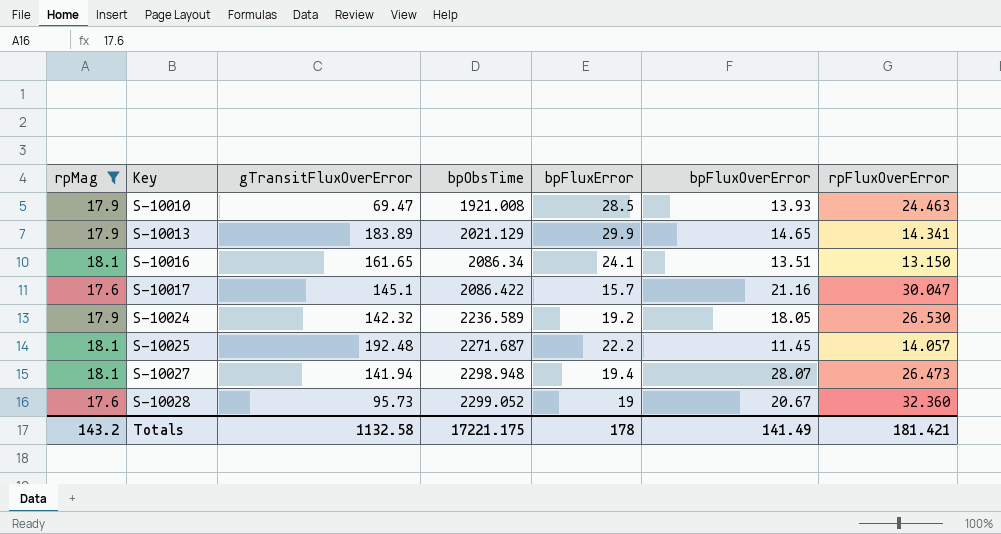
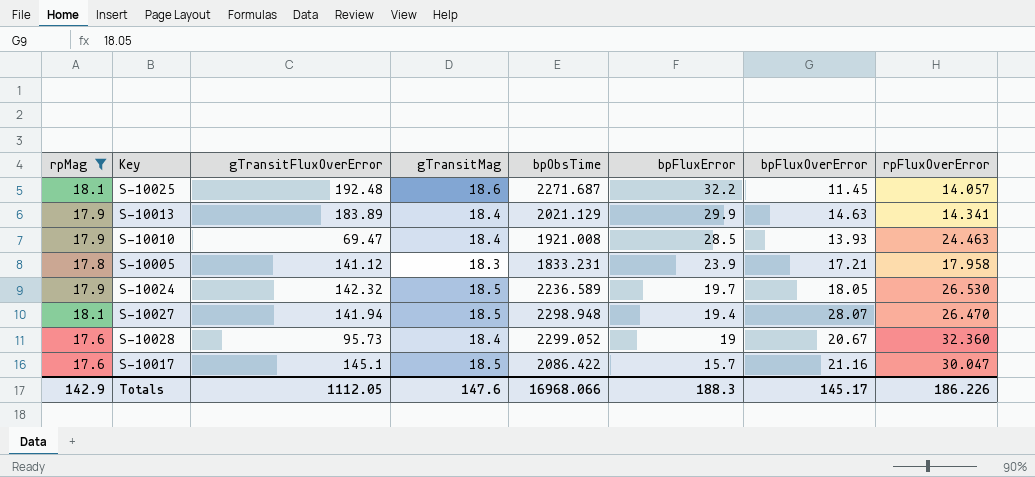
row order: Key ascending -> bpFluxError descending
column gTransitMag | position: none -> 4
row S-10016: 18.1 | 161.65 | 2086.34 | 24.1 | 13.51 | 13.150 -> none
S-10025 | bpFluxError: 22.2 -> 32.2
S-10013 | bpFluxOverError: 14.65 -> 14.63
row S-10005: none -> 17.8 | 141.12 | 18.3 | 1833.231 | 23.9 | 17.21 | 17.958
S-10024 | bpFluxError: 19.2 -> 19.7
S-10027 | rpFluxOverError: 26.473 -> 26.470
Totals | rpMag: 143.2 -> 142.9
Totals | gTransitFluxOverError: 1132.58 -> 1112.05
Totals | bpObsTime: 17221.175 -> 16968.066
Totals | bpFluxError: 178 -> 188.3
Totals | bpFluxOverError: 141.49 -> 145.17
Totals | rpFluxOverError: 181.421 -> 186.226

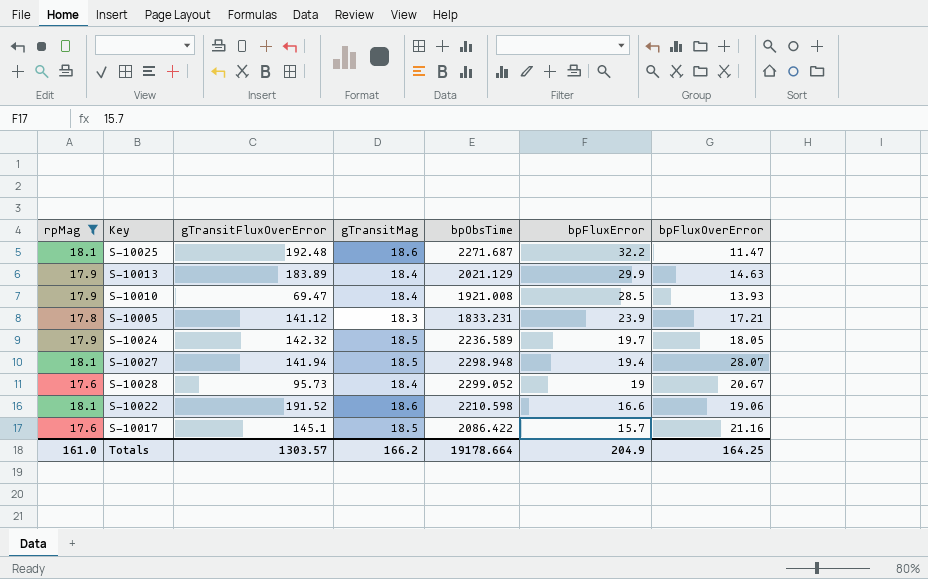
column rpFluxOverError | position: 8 -> none
S-10025 | bpFluxOverError: 11.45 -> 11.47
row S-10022: none -> 18.1 | 191.52 | 18.6 | 2210.598 | 16.6 | 19.06
Totals | rpMag: 142.9 -> 161.0
Totals | gTransitFluxOverError: 1112.05 -> 1303.57
Totals | gTransitMag: 147.6 -> 166.2
Totals | bpObsTime: 16968.066 -> 19178.664
Totals | bpFluxError: 188.3 -> 204.9
Totals | bpFluxOverError: 145.17 -> 164.25

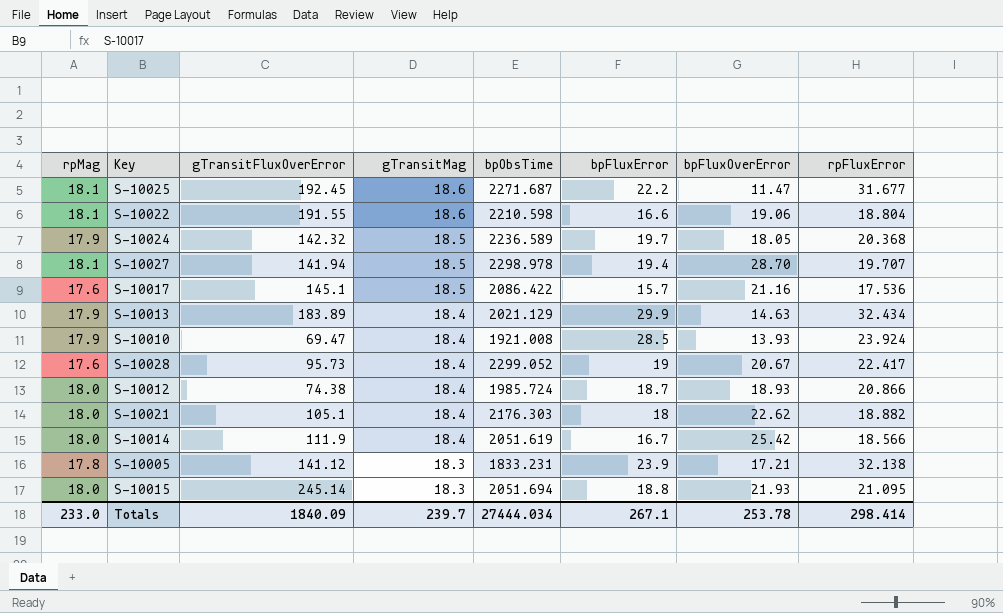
filter: rpMag != 18.0 -> none
row order: bpFluxError descending -> gTransitMag descending
column rpFluxError | position: none -> 8
S-10025 | gTransitFluxOverError: 192.48 -> 192.45
S-10025 | bpFluxError: 32.2 -> 22.2
S-10022 | gTransitFluxOverError: 191.52 -> 191.55
S-10027 | bpObsTime: 2298.948 -> 2298.978
S-10027 | bpFluxOverError: 28.07 -> 28.70
Totals | rpMag: 161.0 -> 233.0
Totals | gTransitFluxOverError: 1303.57 -> 1840.09
Totals | gTransitMag: 166.2 -> 239.7
Totals | bpObsTime: 19178.664 -> 27444.034
Totals | bpFluxError: 204.9 -> 267.1
Totals | bpFluxOverError: 164.25 -> 253.78

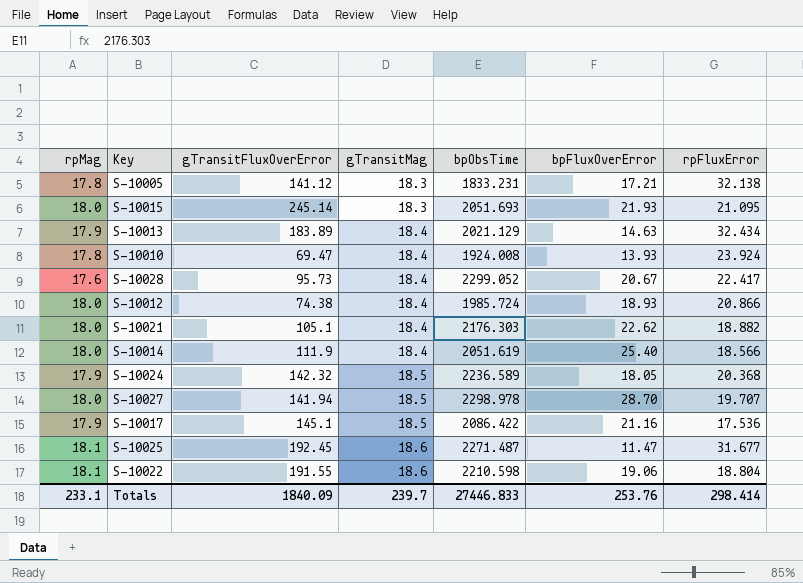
row order: gTransitMag descending -> gTransitMag ascending
column bpFluxError | position: 6 -> none
S-10015 | bpObsTime: 2051.694 -> 2051.693
S-10010 | rpMag: 17.9 -> 17.8
S-10010 | bpObsTime: 1921.008 -> 1924.008
S-10014 | bpFluxOverError: 25.42 -> 25.40
S-10027 | rpMag: 18.1 -> 18.0
S-10017 | rpMag: 17.6 -> 17.9
S-10025 | bpObsTime: 2271.687 -> 2271.487
Totals | rpMag: 233.0 -> 233.1
Totals | bpObsTime: 27444.034 -> 27446.833
Totals | bpFluxOverError: 253.78 -> 253.76

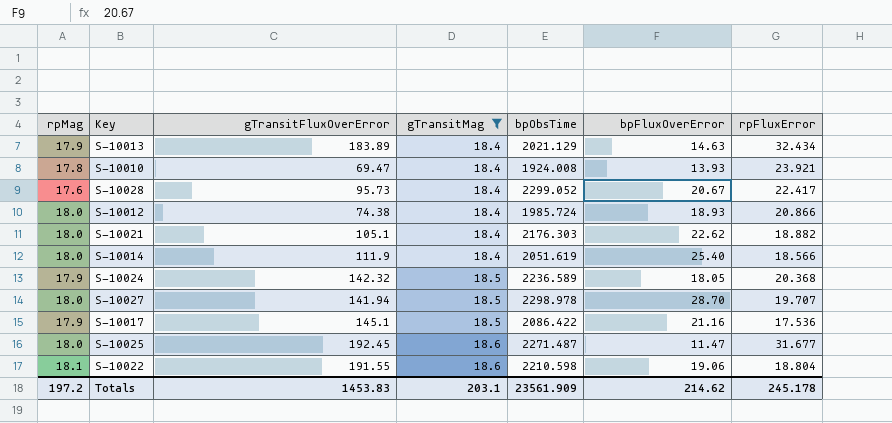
filter: none -> gTransitMag != 18.3
S-10010 | rpFluxError: 23.924 -> 23.921
S-10025 | rpMag: 18.1 -> 18.0
Totals | rpMag: 233.1 -> 197.2
Totals | gTransitFluxOverError: 1840.09 -> 1453.83
Totals | gTransitMag: 239.7 -> 203.1
Totals | bpObsTime: 27446.833 -> 23561.909
Totals | bpFluxOverError: 253.76 -> 214.62
Totals | rpFluxError: 298.414 -> 245.178

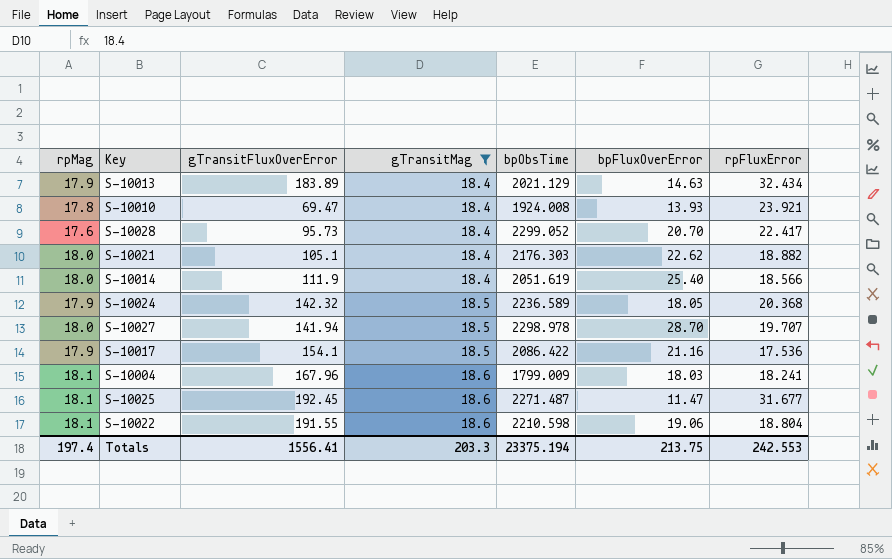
row S-10012: 18.0 | 74.38 | 18.4 | 1985.724 | 18.93 | 20.866 -> none
S-10028 | bpFluxOverError: 20.67 -> 20.70
S-10017 | gTransitFluxOverError: 145.1 -> 154.1
row S-10004: none -> 18.1 | 167.96 | 18.6 | 1799.009 | 18.03 | 18.241
S-10025 | rpMag: 18.0 -> 18.1
Totals | rpMag: 197.2 -> 197.4
Totals | gTransitFluxOverError: 1453.83 -> 1556.41
Totals | gTransitMag: 203.1 -> 203.3
Totals | bpObsTime: 23561.909 -> 23375.194
Totals | bpFluxOverError: 214.62 -> 213.75
Totals | rpFluxError: 245.178 -> 242.553

